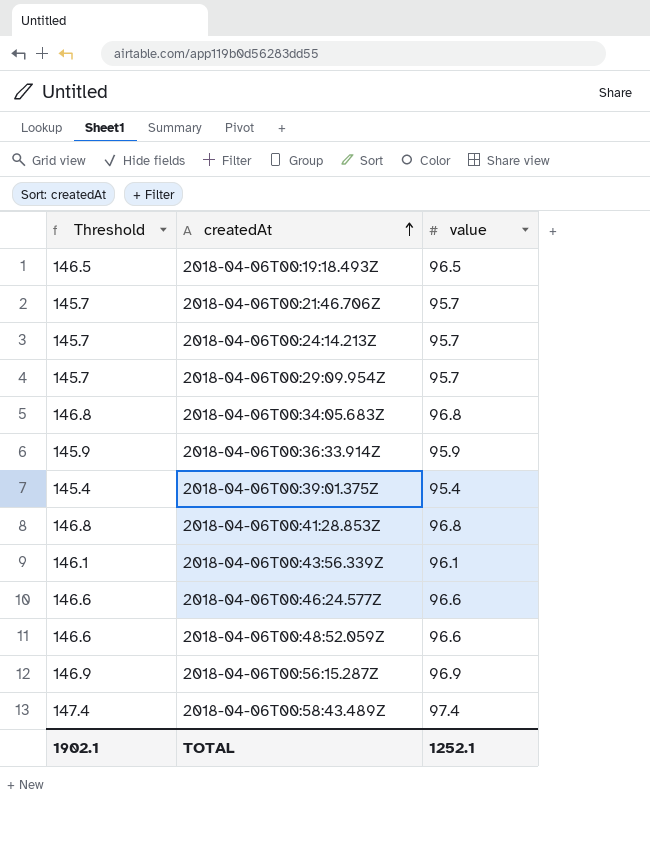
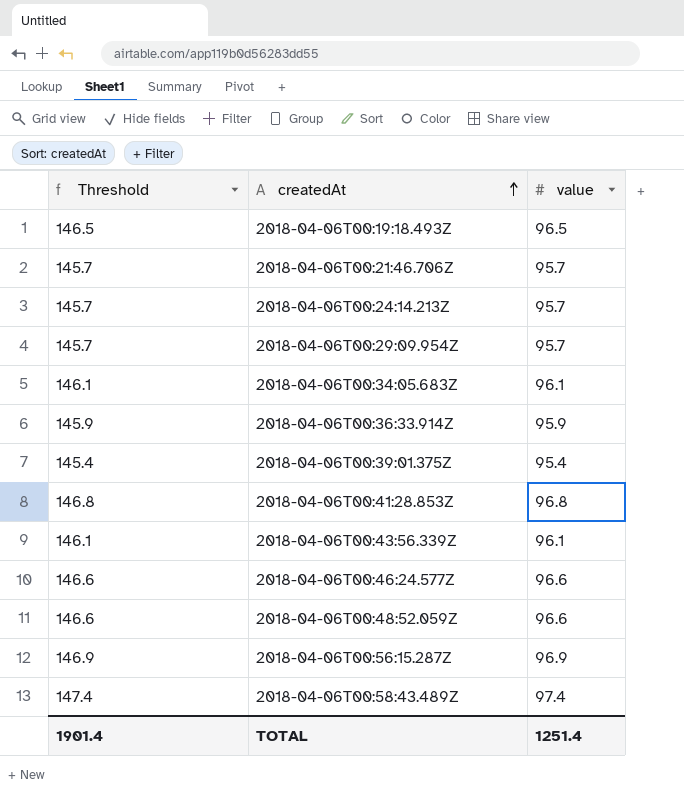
2018-04-06T00:34:05.683Z | Threshold: 146.8 -> 146.1
2018-04-06T00:34:05.683Z | value: 96.8 -> 96.1
TOTAL | Threshold: 1902.1 -> 1901.4
TOTAL | value: 1252.1 -> 1251.4

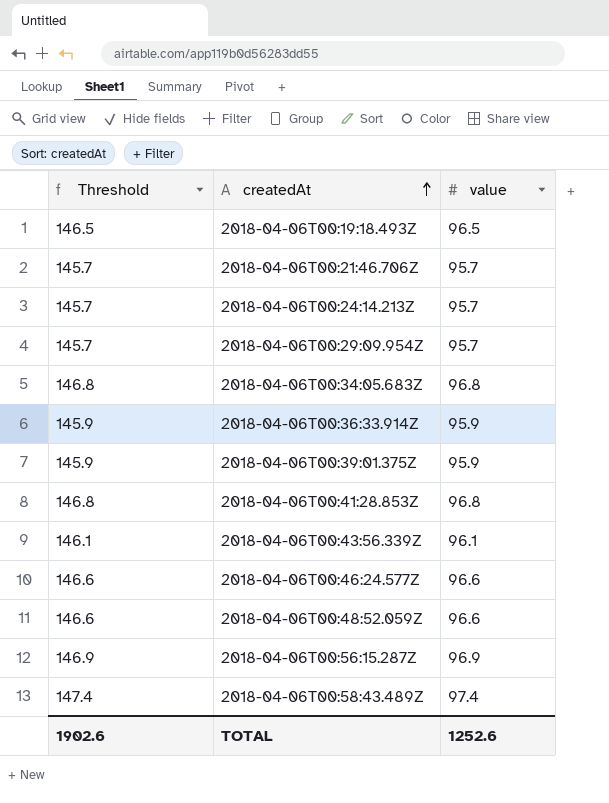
2018-04-06T00:34:05.683Z | Threshold: 146.1 -> 146.8
2018-04-06T00:34:05.683Z | value: 96.1 -> 96.8
2018-04-06T00:39:01.375Z | Threshold: 145.4 -> 145.9
2018-04-06T00:39:01.375Z | value: 95.4 -> 95.9
TOTAL | Threshold: 1901.4 -> 1902.6
TOTAL | value: 1251.4 -> 1252.6

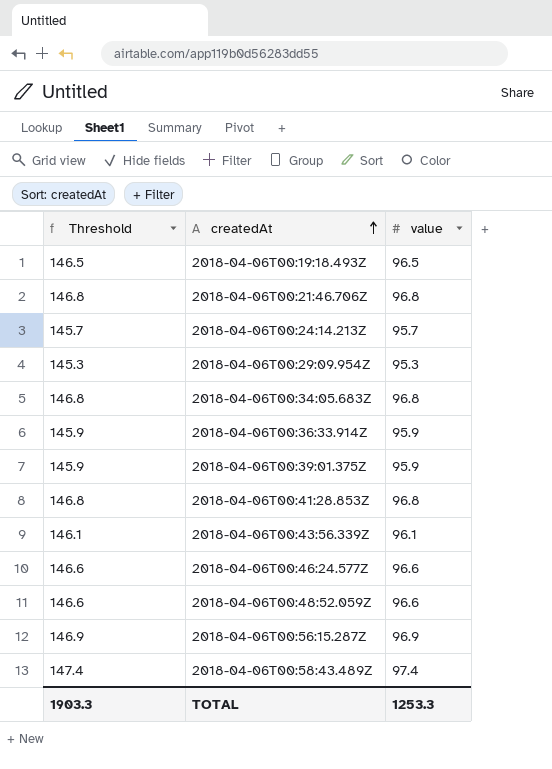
2018-04-06T00:21:46.706Z | Threshold: 145.7 -> 146.8
2018-04-06T00:21:46.706Z | value: 95.7 -> 96.8
2018-04-06T00:29:09.954Z | Threshold: 145.7 -> 145.3
2018-04-06T00:29:09.954Z | value: 95.7 -> 95.3
TOTAL | Threshold: 1902.6 -> 1903.3
TOTAL | value: 1252.6 -> 1253.3

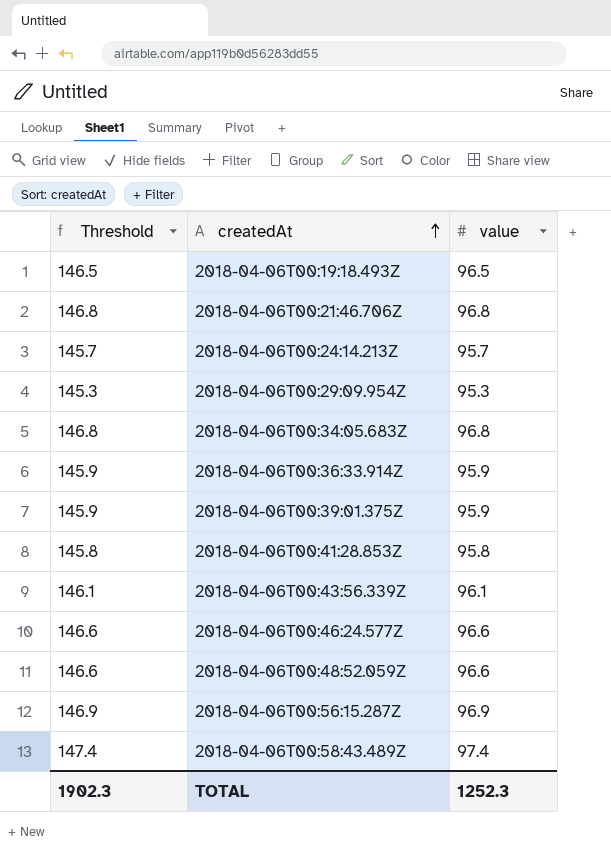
2018-04-06T00:41:28.853Z | Threshold: 146.8 -> 145.8
2018-04-06T00:41:28.853Z | value: 96.8 -> 95.8
TOTAL | Threshold: 1903.3 -> 1902.3
TOTAL | value: 1253.3 -> 1252.3

